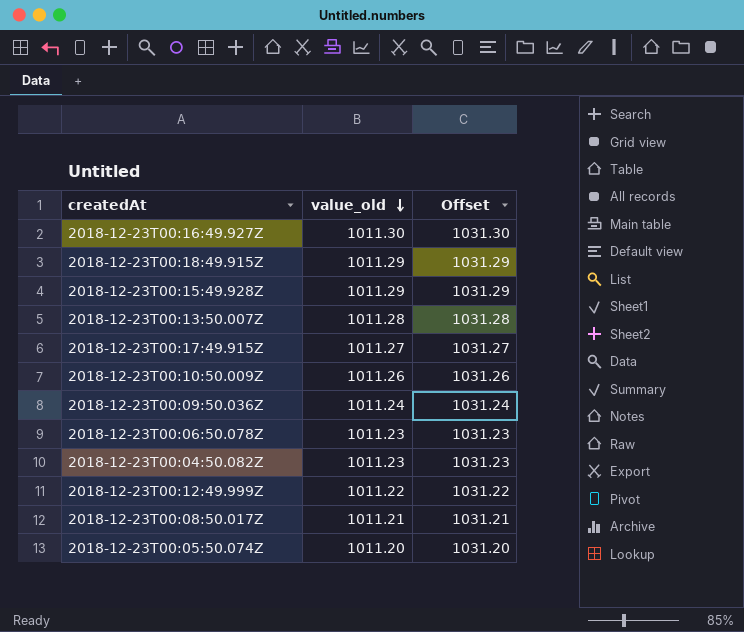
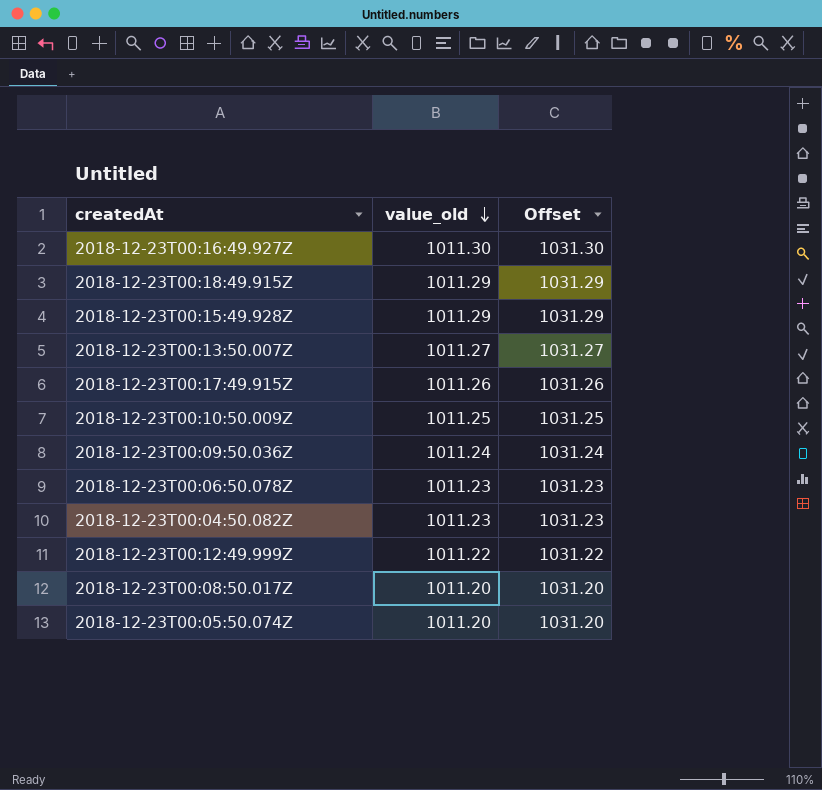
2018-12-23T00:13:50.007Z | value_old: 1011.28 -> 1011.27
2018-12-23T00:13:50.007Z | Offset: 1031.28 -> 1031.27
2018-12-23T00:17:49.915Z | value_old: 1011.27 -> 1011.26
2018-12-23T00:17:49.915Z | Offset: 1031.27 -> 1031.26
2018-12-23T00:10:50.009Z | value_old: 1011.26 -> 1011.25
2018-12-23T00:10:50.009Z | Offset: 1031.26 -> 1031.25
2018-12-23T00:08:50.017Z | value_old: 1011.21 -> 1011.20
2018-12-23T00:08:50.017Z | Offset: 1031.21 -> 1031.20

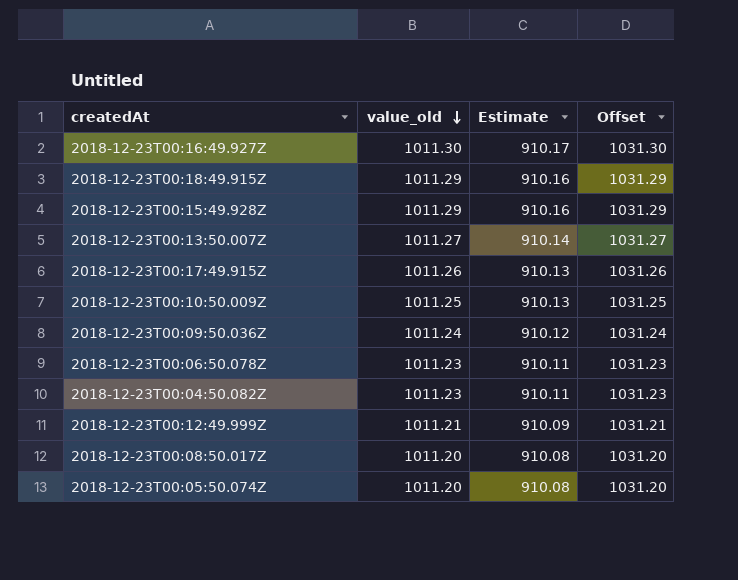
column Estimate | formula: none -> [value_old] * 0.9
2018-12-23T00:12:49.999Z | value_old: 1011.22 -> 1011.21
2018-12-23T00:12:49.999Z | Offset: 1031.22 -> 1031.21

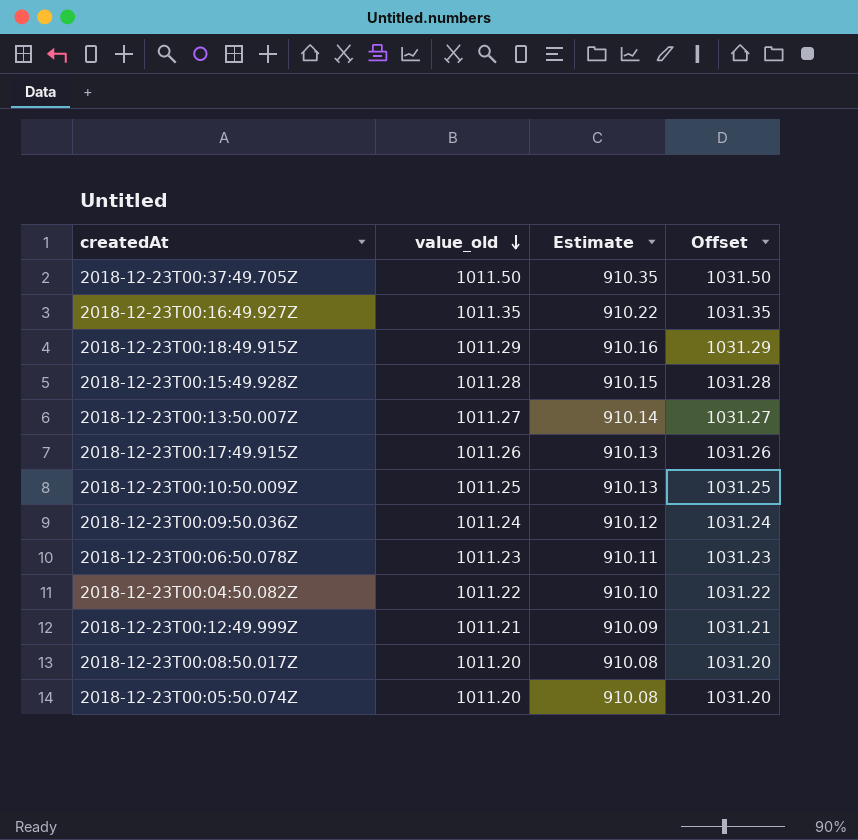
row 2018-12-23T00:37:49.705Z: none -> 1011.50 | 910.35 | 1031.50
2018-12-23T00:16:49.927Z | value_old: 1011.30 -> 1011.35
2018-12-23T00:16:49.927Z | Estimate: 910.17 -> 910.22
2018-12-23T00:16:49.927Z | Offset: 1031.30 -> 1031.35
2018-12-23T00:15:49.928Z | value_old: 1011.29 -> 1011.28
2018-12-23T00:15:49.928Z | Estimate: 910.16 -> 910.15
2018-12-23T00:15:49.928Z | Offset: 1031.29 -> 1031.28
2018-12-23T00:04:50.082Z | value_old: 1011.23 -> 1011.22
2018-12-23T00:04:50.082Z | Estimate: 910.11 -> 910.10
2018-12-23T00:04:50.082Z | Offset: 1031.23 -> 1031.22

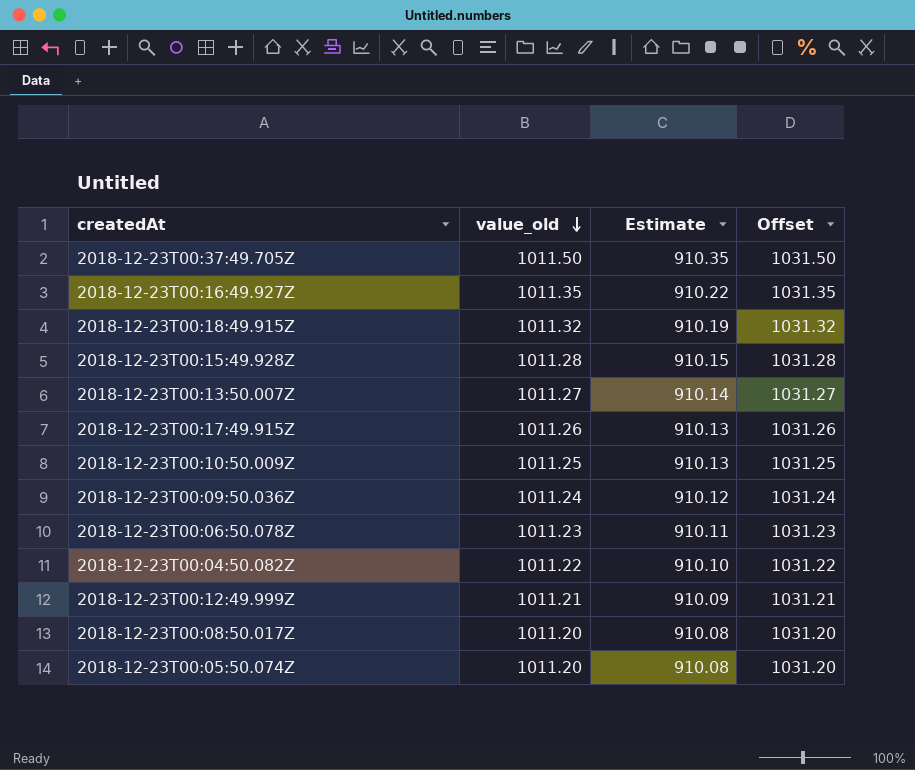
2018-12-23T00:18:49.915Z | value_old: 1011.29 -> 1011.32
2018-12-23T00:18:49.915Z | Estimate: 910.16 -> 910.19
2018-12-23T00:18:49.915Z | Offset: 1031.29 -> 1031.32

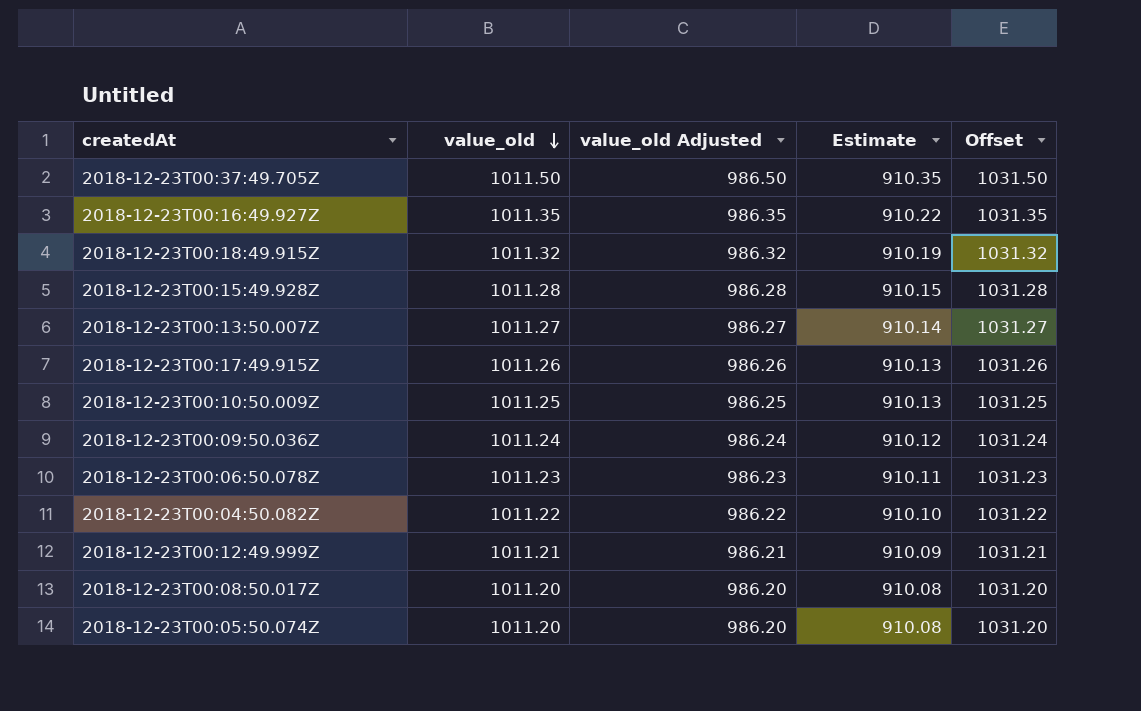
column value_old Adjusted | formula: none -> [value_old] - 25

